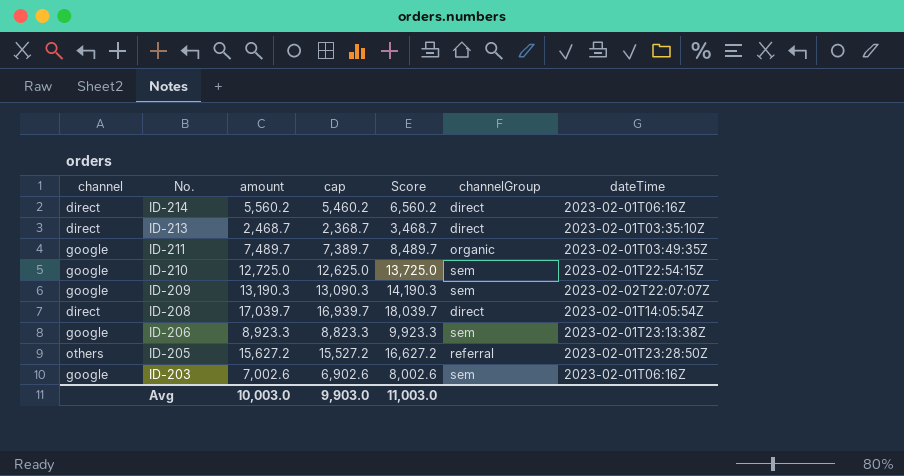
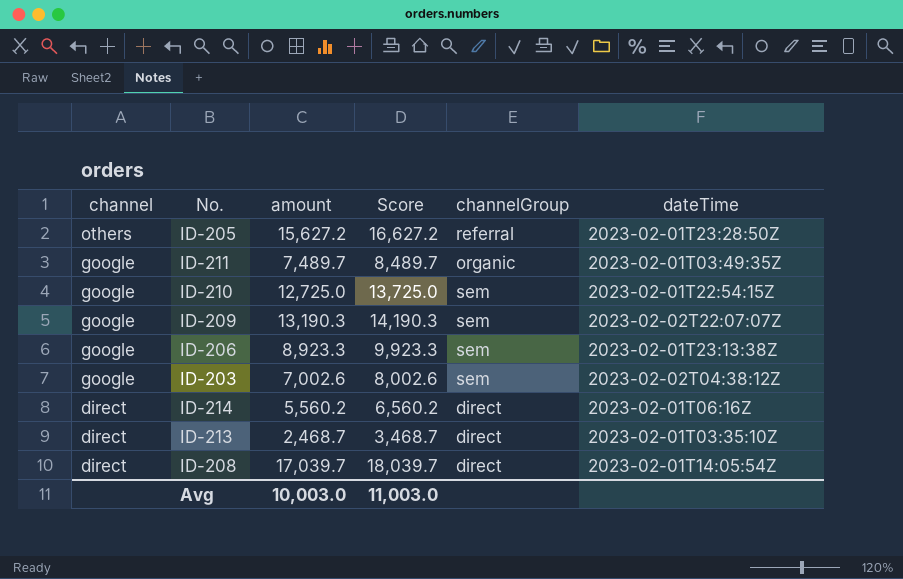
row order: No. descending -> channel descending
column cap | formula: [amount] - 100 -> none
ID-203 | dateTime: 2023-02-01T06:16Z -> 2023-02-02T04:38:12Z

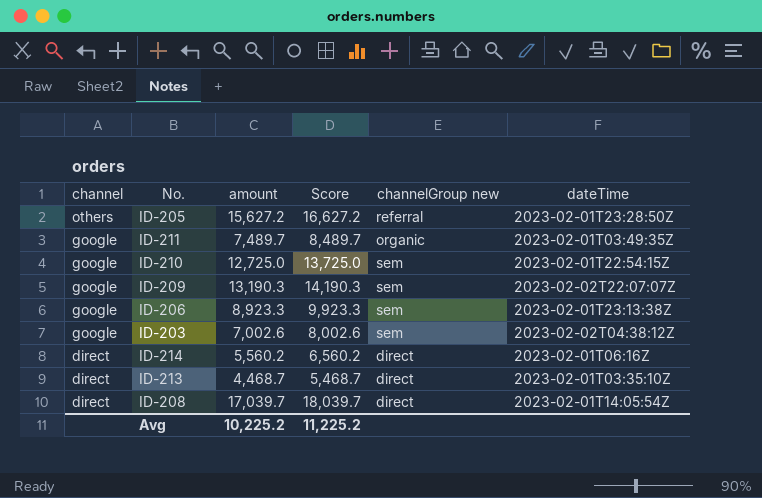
column name: channelGroup -> channelGroup new
ID-213 | amount: 2,468.7 -> 4,468.7
ID-213 | Score: 3,468.7 -> 5,468.7
Avg | amount: 10,003.0 -> 10,225.2
Avg | Score: 11,003.0 -> 11,225.2

